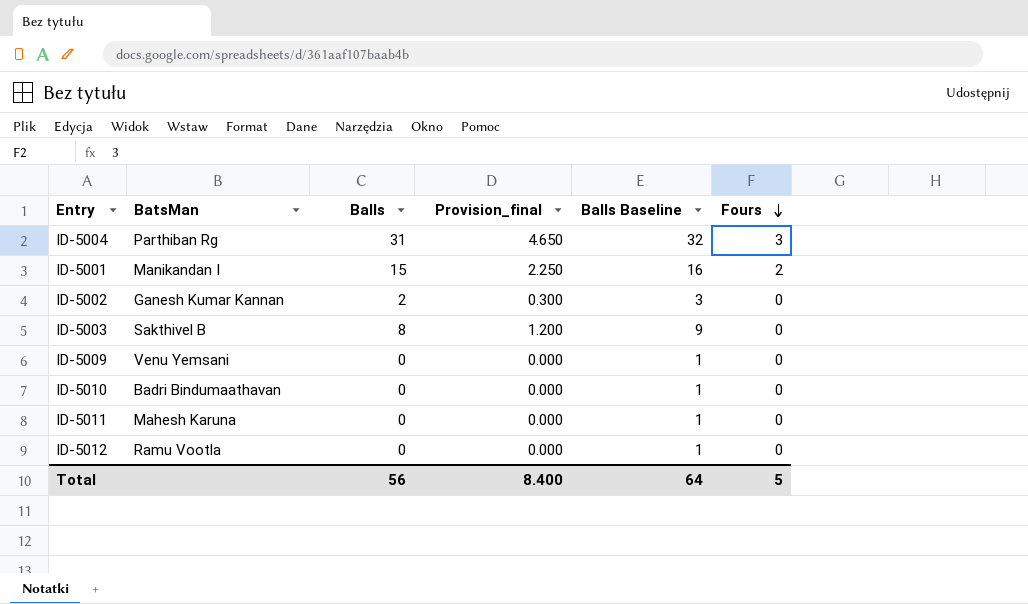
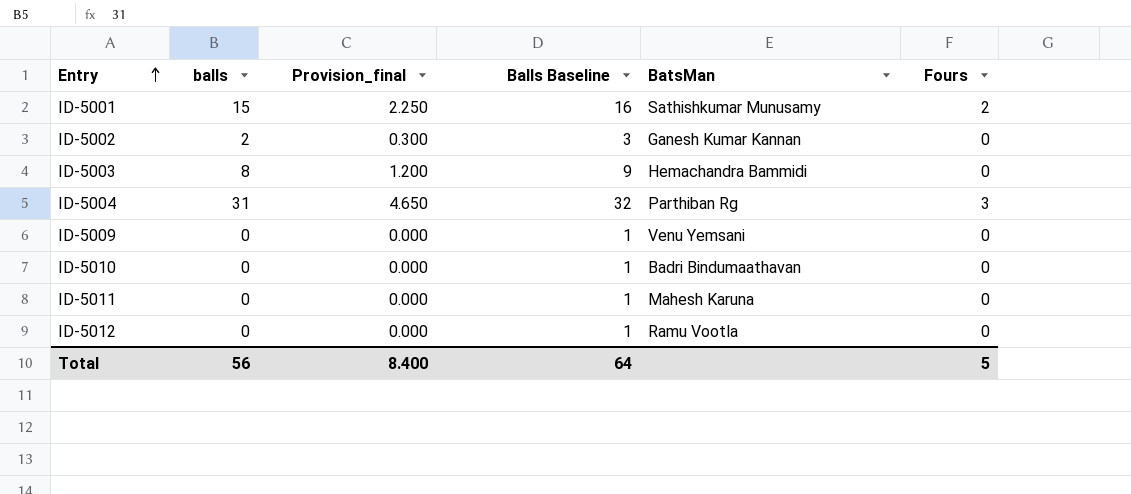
row order: Fours descending -> Entry ascending
column name: Balls -> balls
column BatsMan | position: 2 -> 5
ID-5001 | BatsMan: Manikandan I -> Sathishkumar Munusamy
ID-5003 | BatsMan: Sakthivel B -> Hemachandra Bammidi

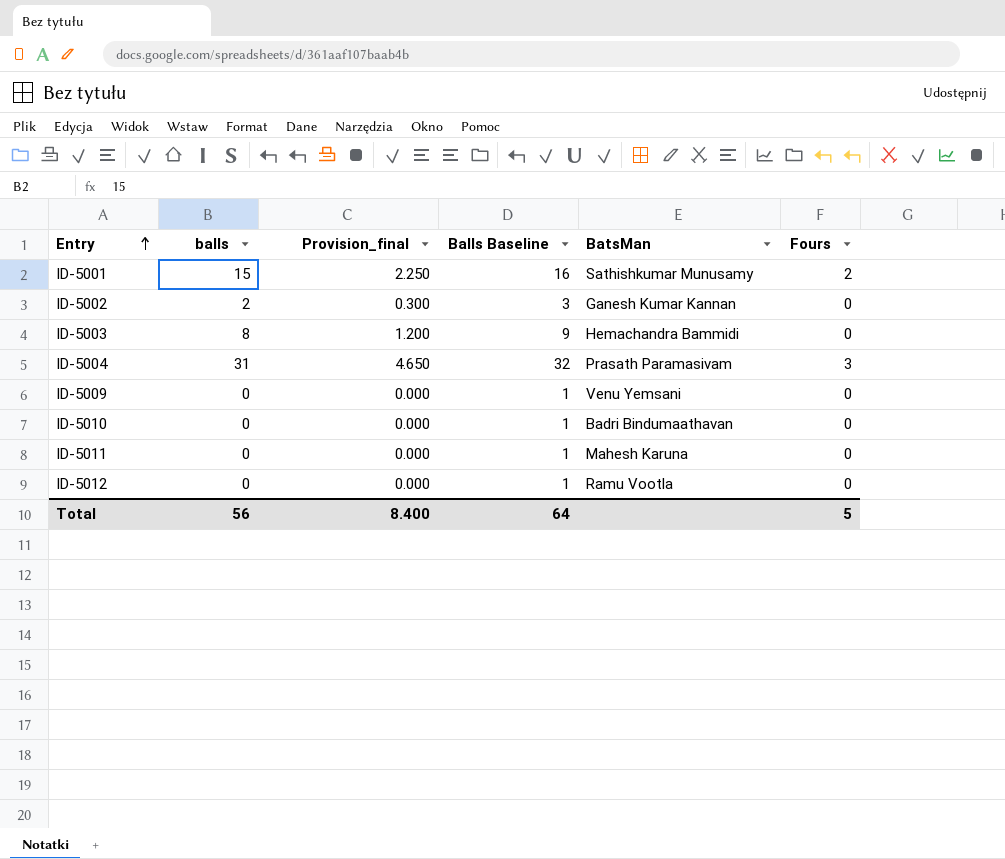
ID-5004 | BatsMan: Parthiban Rg -> Prasath Paramasivam

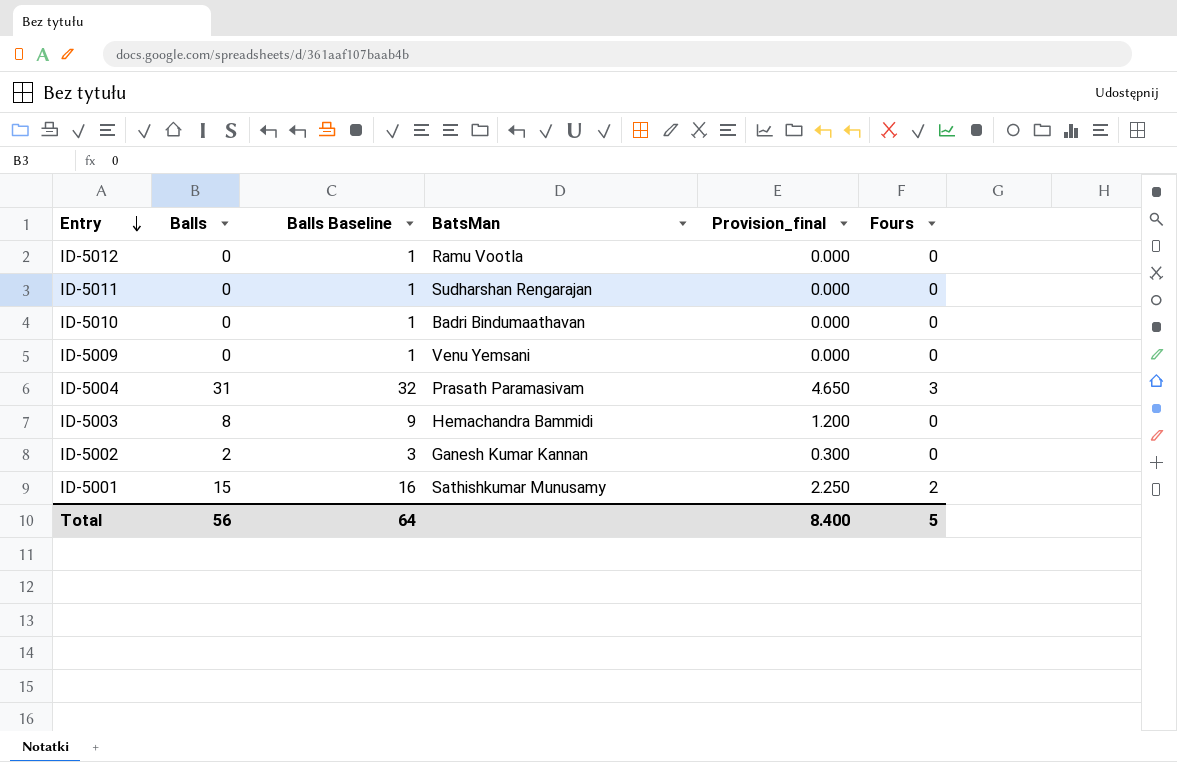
row order: Entry ascending -> Entry descending
column name: balls -> Balls
column Provision_final | position: 3 -> 5
ID-5011 | BatsMan: Mahesh Karuna -> Sudharshan Rengarajan

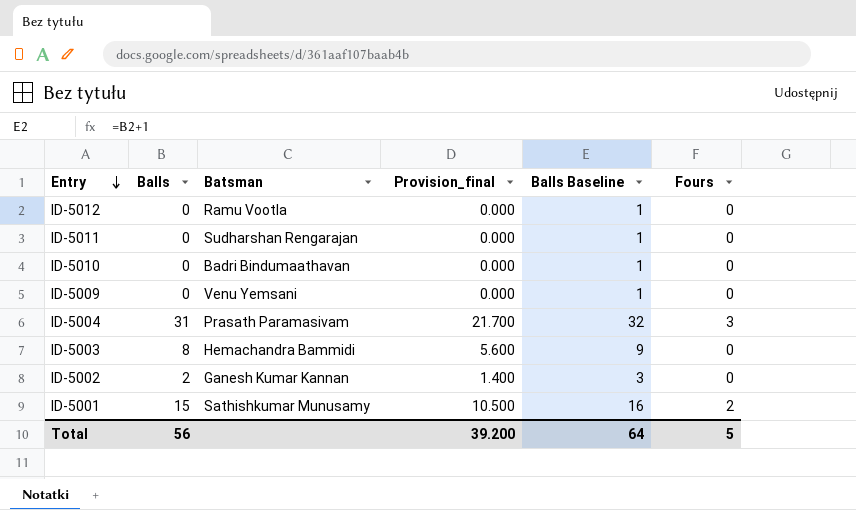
column name: BatsMan -> Batsman
column Provision_final | formula: [Balls] * 0.15 -> [Balls] * 0.7
column Balls Baseline | position: 3 -> 5
Total | Provision_final: 8.400 -> 39.200

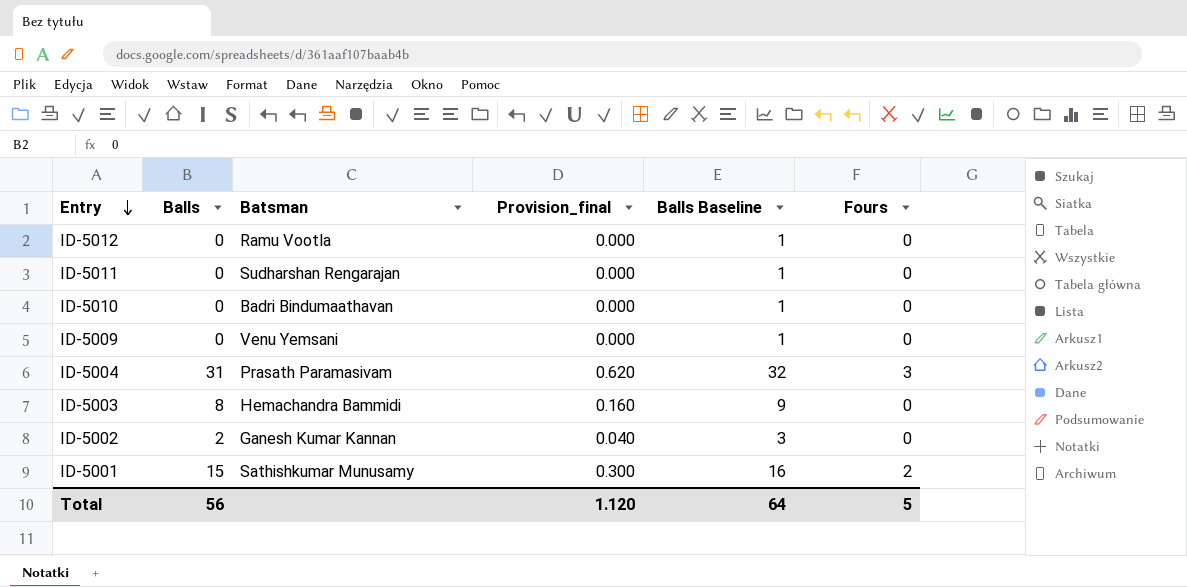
column Provision_final | formula: [Balls] * 0.7 -> [Balls] * 0.02
Total | Provision_final: 39.200 -> 1.120

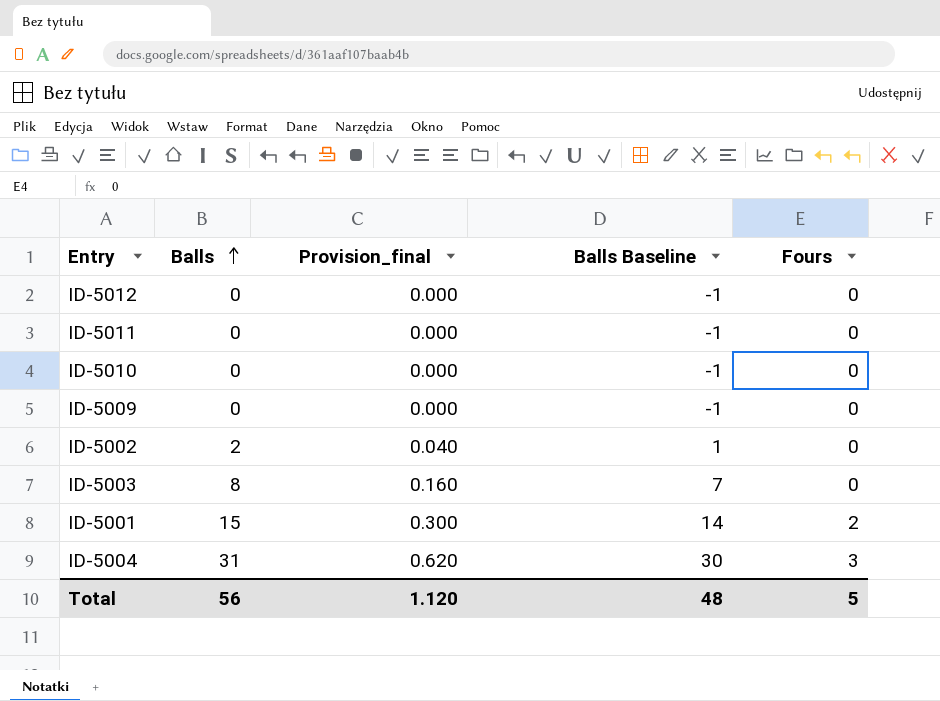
row order: Entry descending -> Balls ascending
column Batsman | position: 3 -> none
column Balls Baseline | formula: [Balls] + 1 -> [Balls] - 1
Total | Balls Baseline: 64 -> 48

